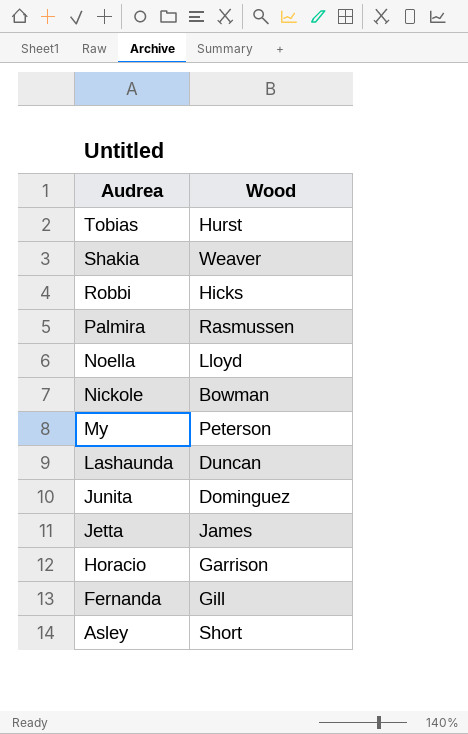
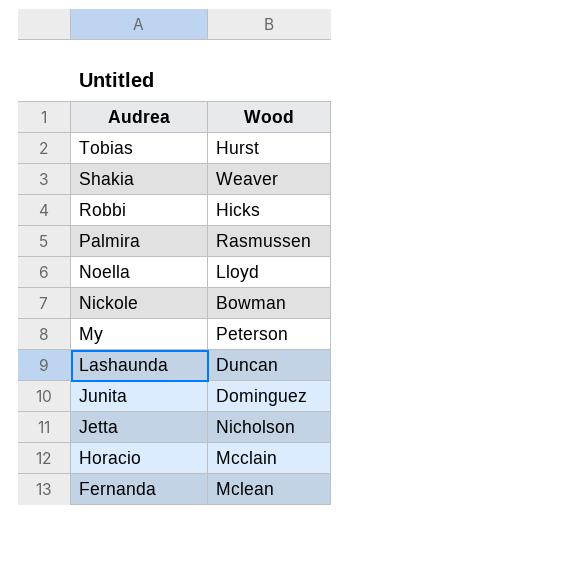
row Asley: Short -> none
Jetta | Wood: James -> Nicholson
Horacio | Wood: Garrison -> Mcclain
Fernanda | Wood: Gill -> Mclean

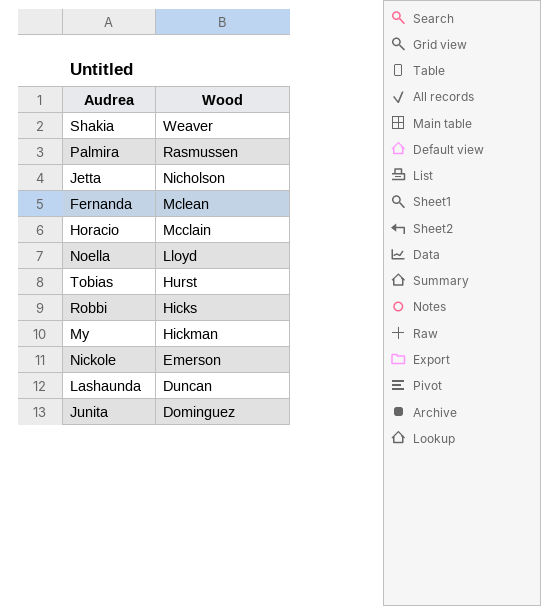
row order: Audrea descending -> Wood descending
My | Wood: Peterson -> Hickman
Nickole | Wood: Bowman -> Emerson

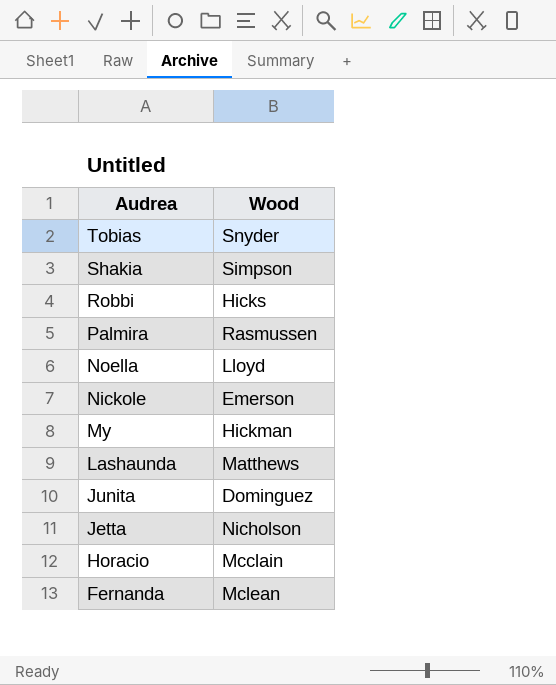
row order: Wood descending -> Audrea descending
Tobias | Wood: Hurst -> Snyder
Shakia | Wood: Weaver -> Simpson
Lashaunda | Wood: Duncan -> Matthews

